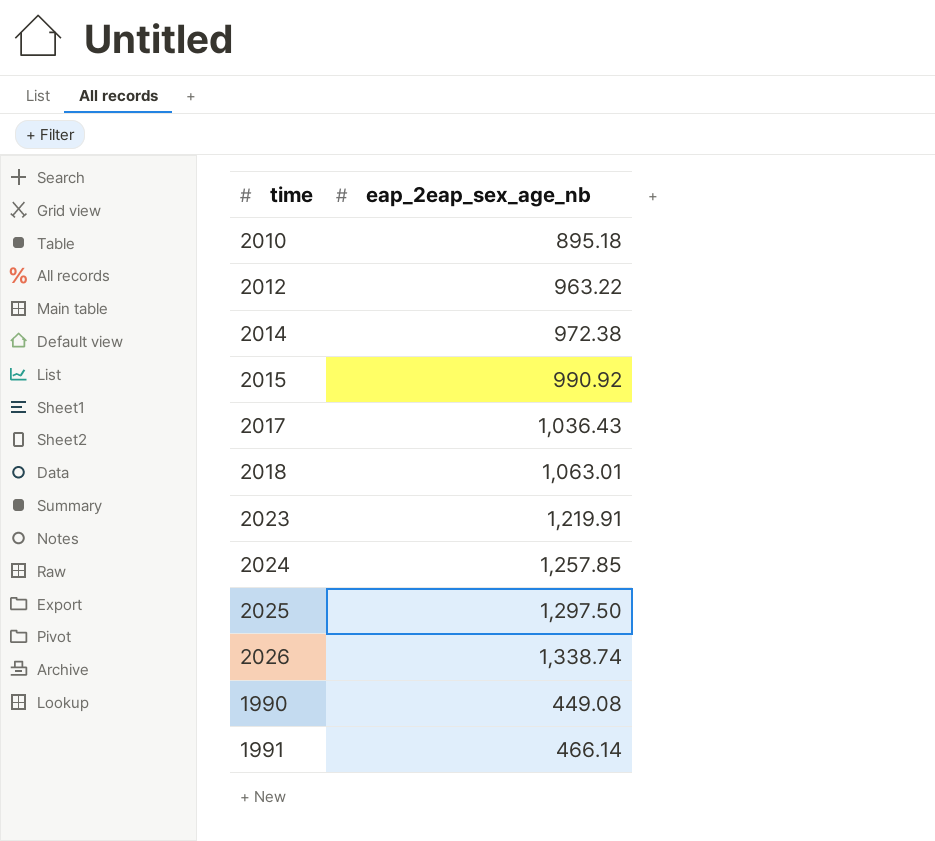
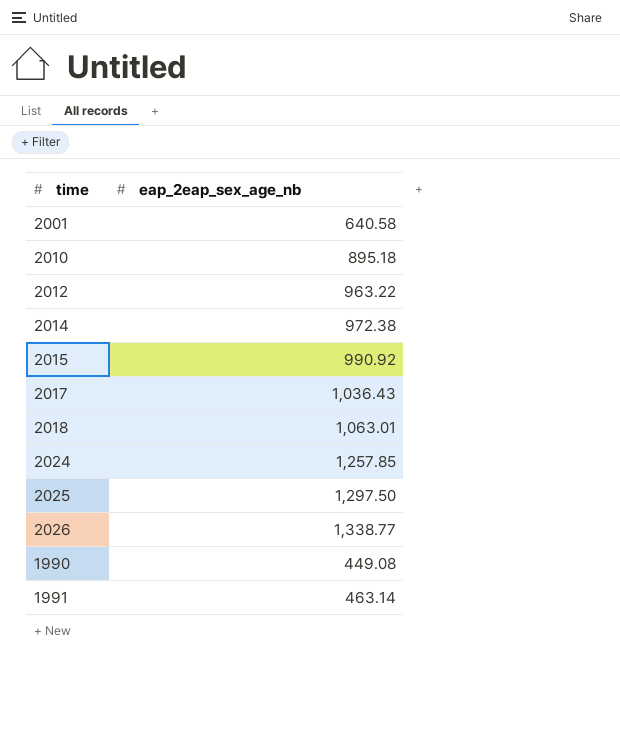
row 2023: 1,219.91 -> none
row 2001: none -> 640.58
2026 | eap_2eap_sex_age_nb: 1,338.74 -> 1,338.77
1991 | eap_2eap_sex_age_nb: 466.14 -> 463.14

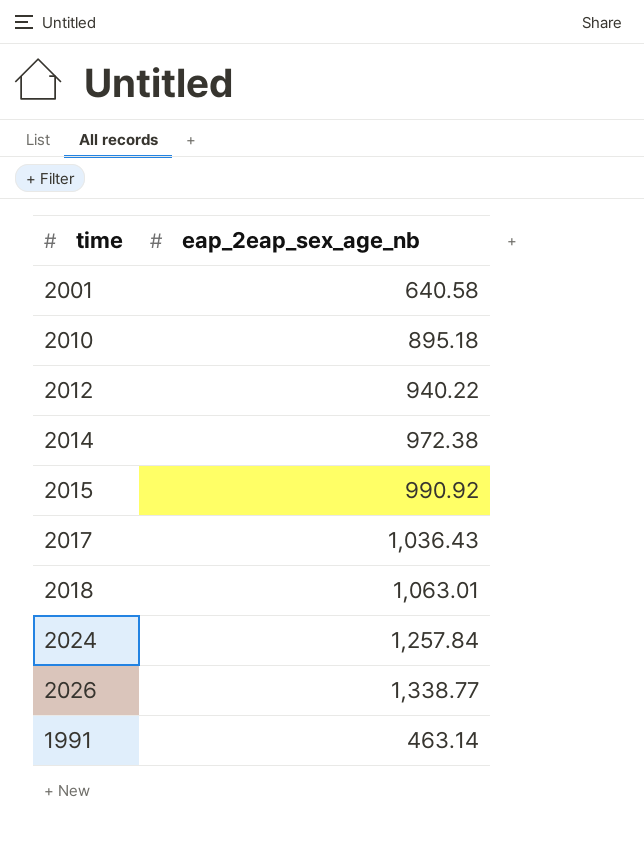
row 2025: 1,297.50 -> none
row 1990: 449.08 -> none
2012 | eap_2eap_sex_age_nb: 963.22 -> 940.22
2024 | eap_2eap_sex_age_nb: 1,257.85 -> 1,257.84

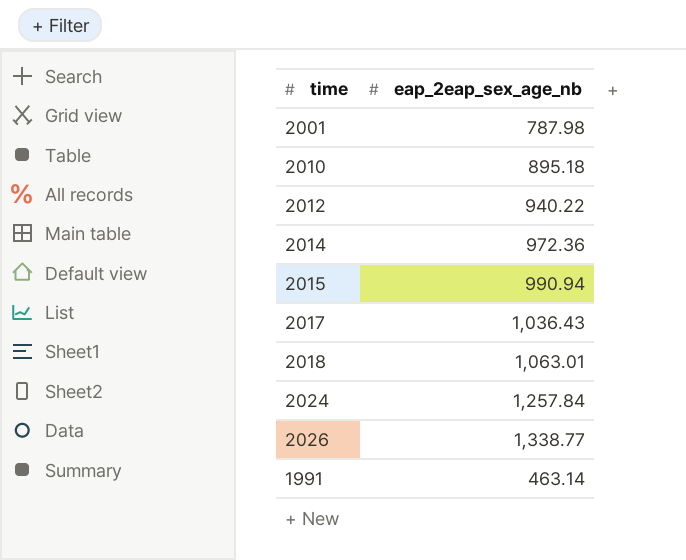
2001 | eap_2eap_sex_age_nb: 640.58 -> 787.98
2014 | eap_2eap_sex_age_nb: 972.38 -> 972.36
2015 | eap_2eap_sex_age_nb: 990.92 -> 990.94

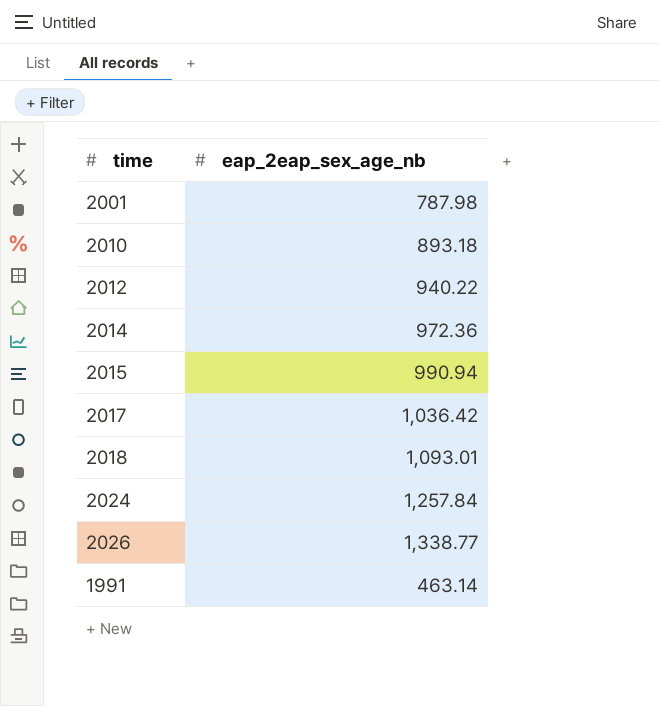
2010 | eap_2eap_sex_age_nb: 895.18 -> 893.18
2017 | eap_2eap_sex_age_nb: 1,036.43 -> 1,036.42
2018 | eap_2eap_sex_age_nb: 1,063.01 -> 1,093.01

